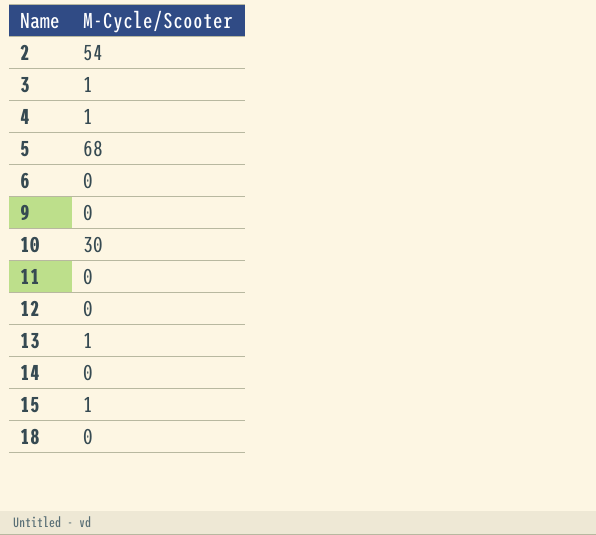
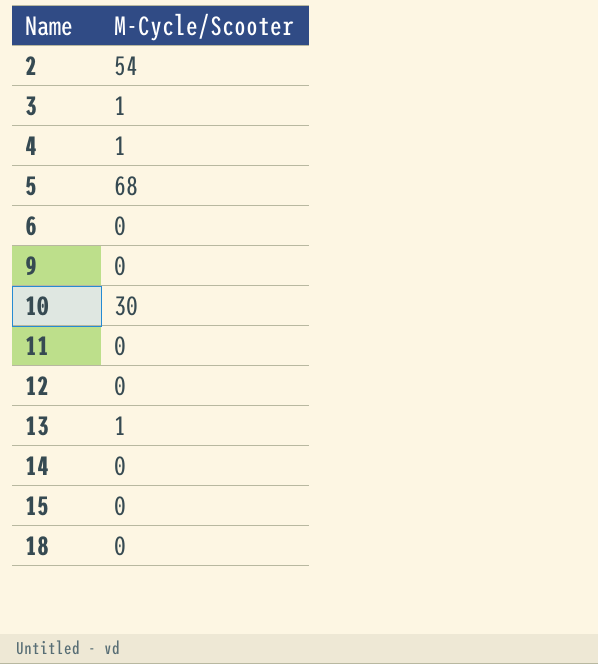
15 | M-Cycle/Scooter: 1 -> 0

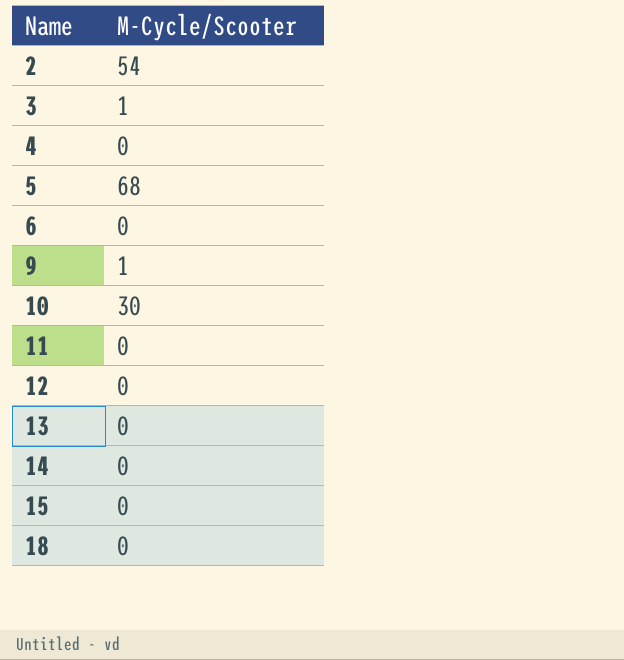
4 | M-Cycle/Scooter: 1 -> 0
9 | M-Cycle/Scooter: 0 -> 1
13 | M-Cycle/Scooter: 1 -> 0

